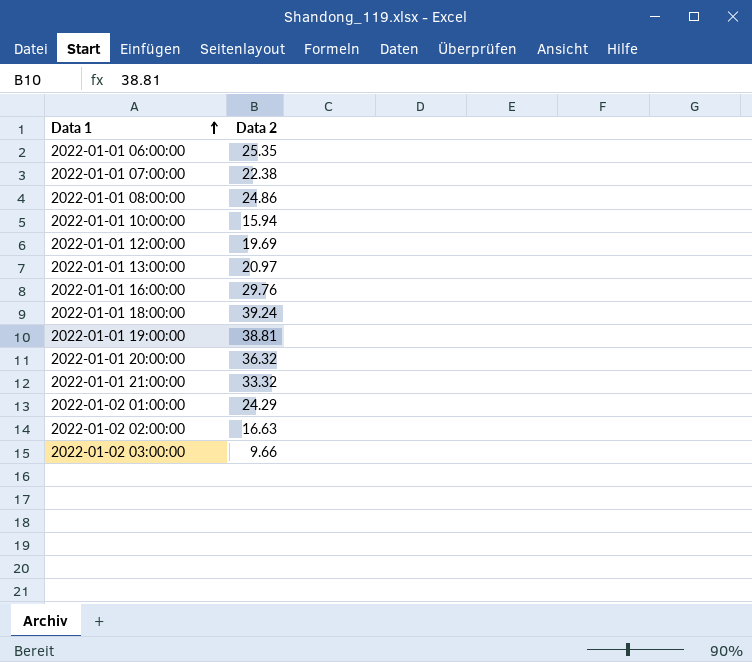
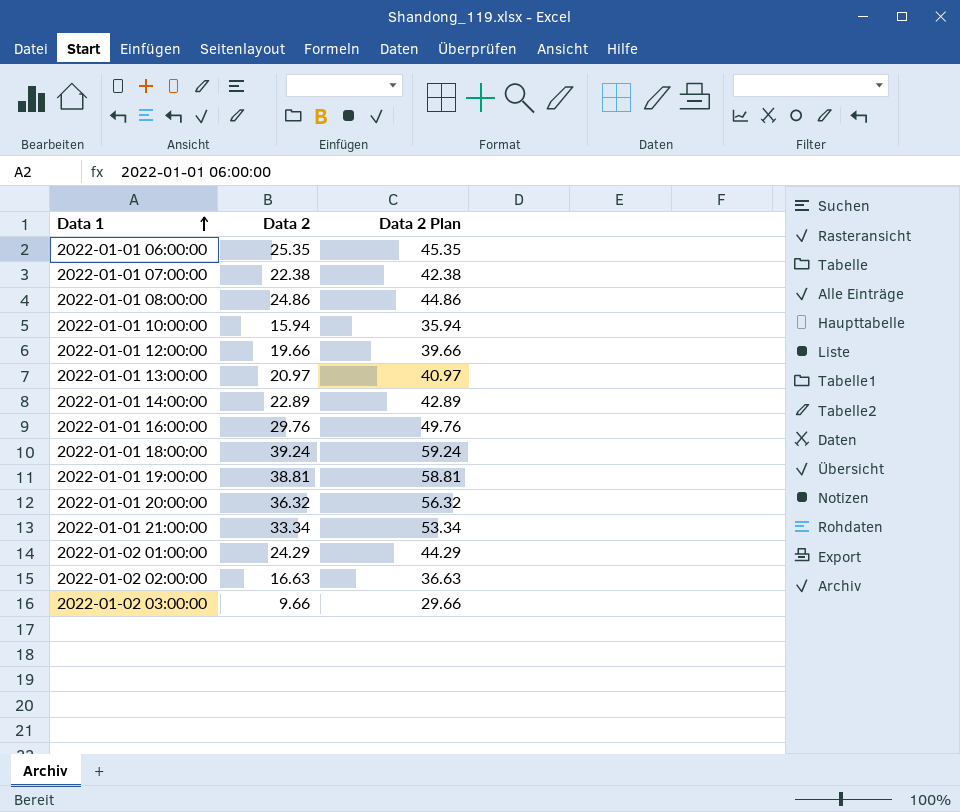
column Data 2 Plan | formula: none -> [Data 2] + 20
2022-01-01 12:00:00 | Data 2: 19.69 -> 19.66
row 2022-01-01 14:00:00: none -> 22.89 | 42.89
2022-01-01 21:00:00 | Data 2: 33.32 -> 33.34

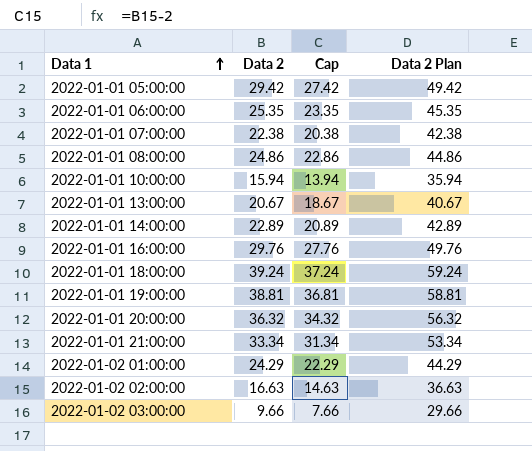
column Cap | formula: none -> [Data 2] - 2
row 2022-01-01 12:00:00: 19.66 | 39.66 -> none
row 2022-01-01 05:00:00: none -> 29.42 | 27.42 | 49.42
2022-01-01 13:00:00 | Data 2: 20.97 -> 20.67
2022-01-01 13:00:00 | Data 2 Plan: 40.97 -> 40.67

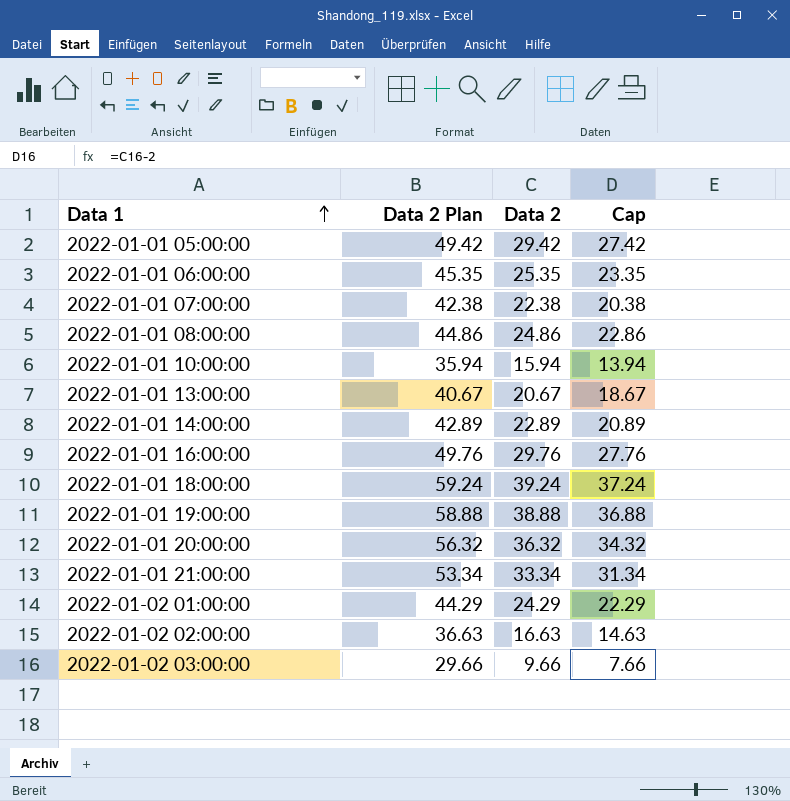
column Data 2 Plan | position: 4 -> 2
2022-01-01 19:00:00 | Data 2 Plan: 58.81 -> 58.88
2022-01-01 19:00:00 | Data 2: 38.81 -> 38.88
2022-01-01 19:00:00 | Cap: 36.81 -> 36.88

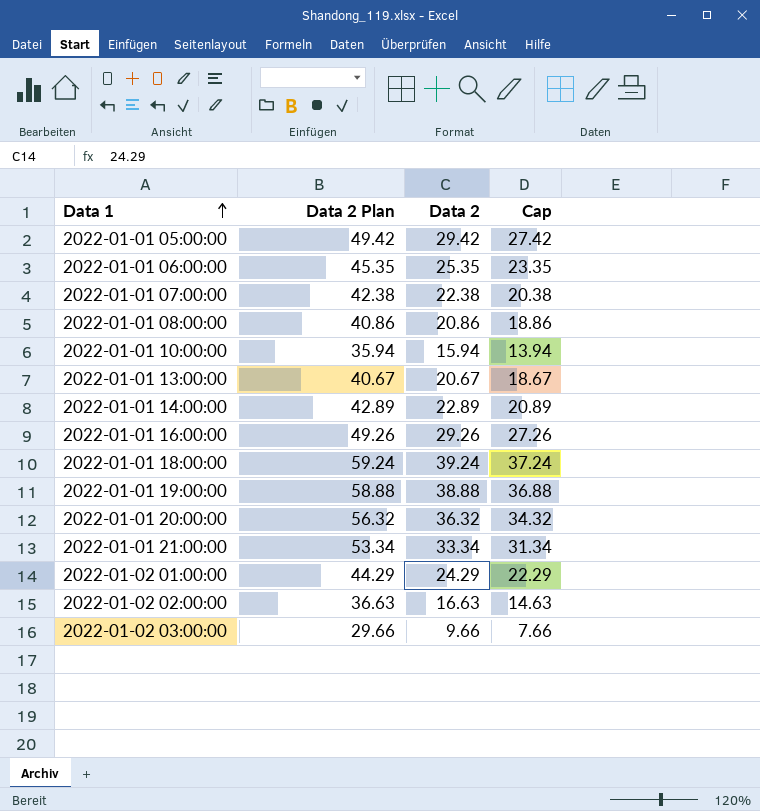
2022-01-01 08:00:00 | Data 2 Plan: 44.86 -> 40.86
2022-01-01 08:00:00 | Data 2: 24.86 -> 20.86
2022-01-01 08:00:00 | Cap: 22.86 -> 18.86
2022-01-01 16:00:00 | Data 2 Plan: 49.76 -> 49.26
2022-01-01 16:00:00 | Data 2: 29.76 -> 29.26
2022-01-01 16:00:00 | Cap: 27.76 -> 27.26

